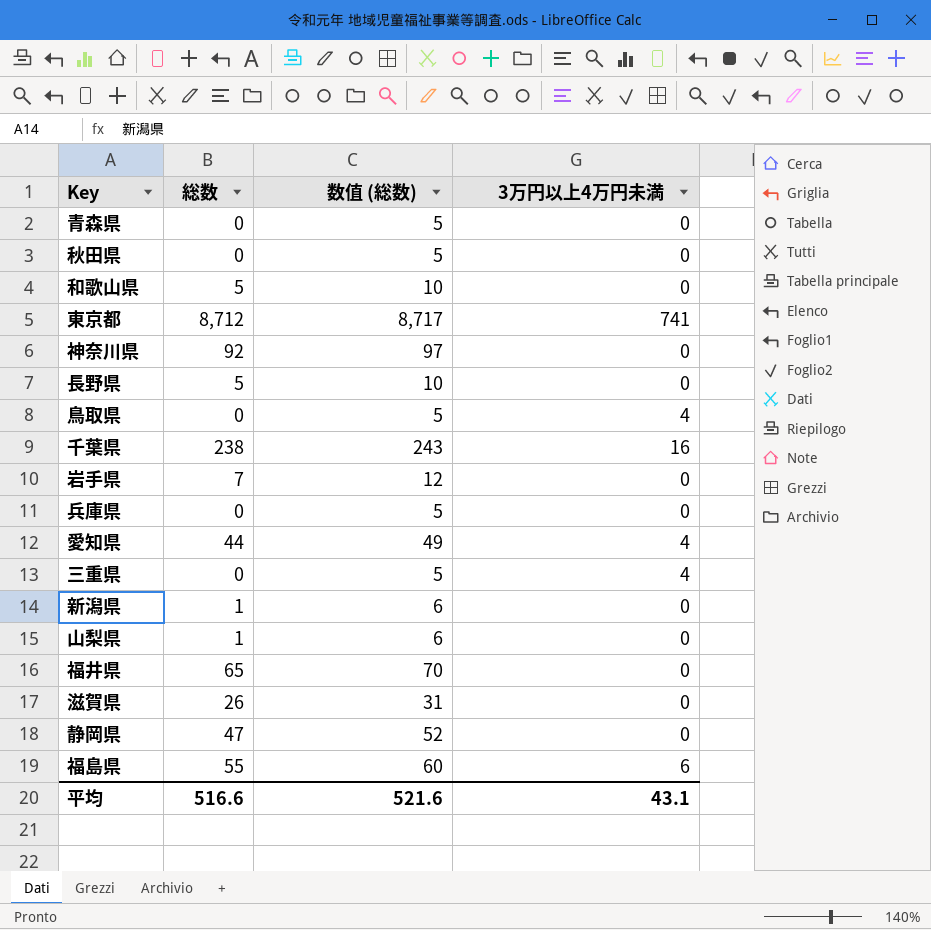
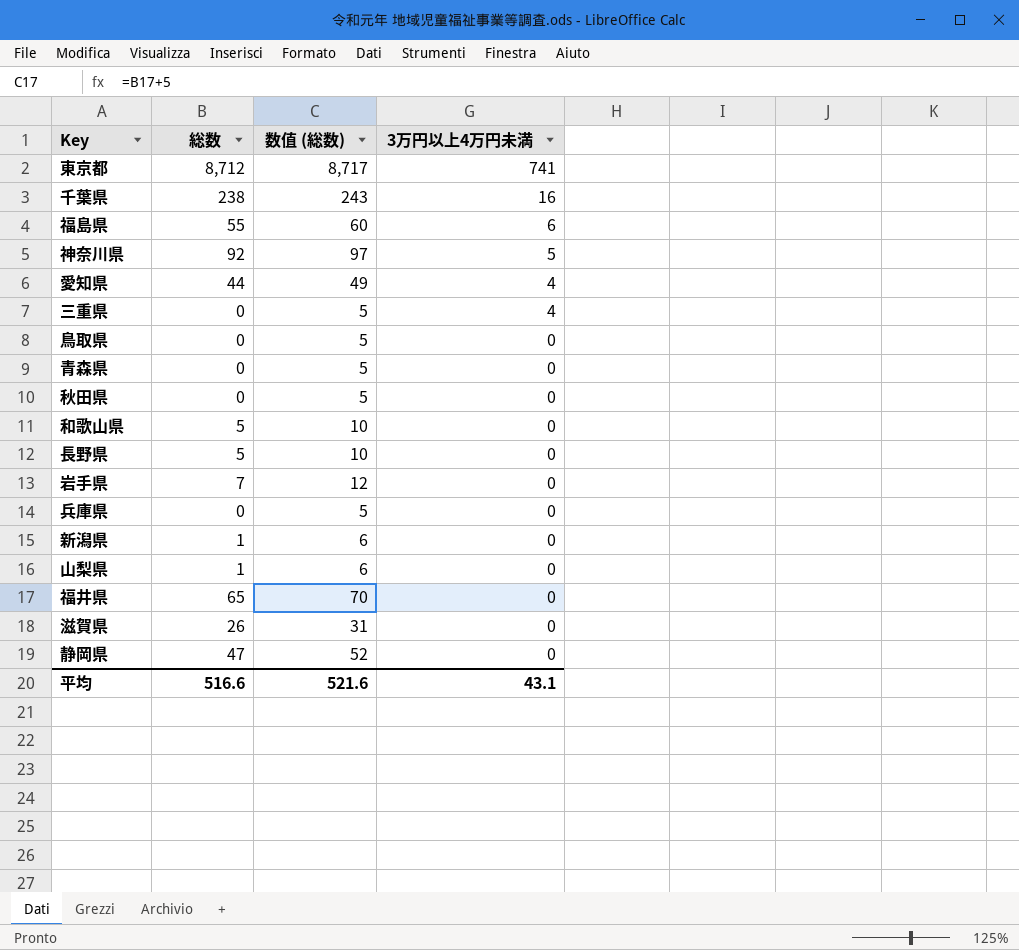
row order: none -> 3万円以上4万円未満 descending
神奈川県 | 3万円以上4万円未満: 0 -> 5
鳥取県 | 3万円以上4万円未満: 4 -> 0

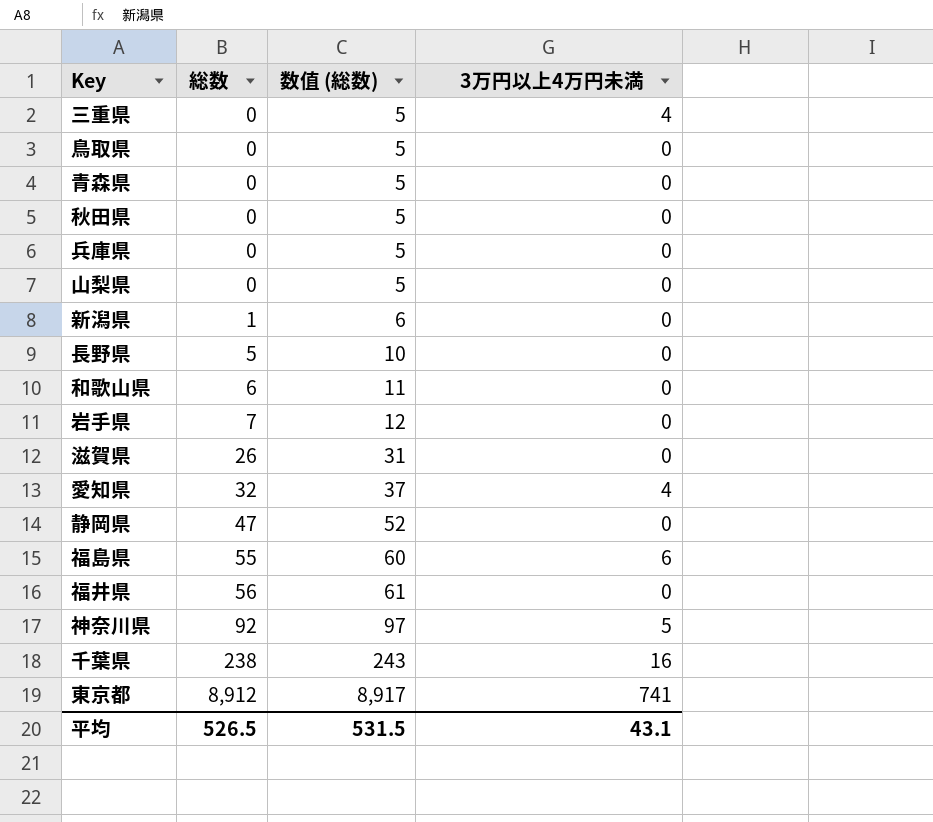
row order: 3万円以上4万円未満 descending -> 総数 ascending
山梨県 | 総数: 1 -> 0
山梨県 | 数值 (総数): 6 -> 5
和歌山県 | 総数: 5 -> 6
和歌山県 | 数值 (総数): 10 -> 11
愛知県 | 総数: 44 -> 32
愛知県 | 数值 (総数): 49 -> 37
福井県 | 総数: 65 -> 56
福井県 | 数值 (総数): 70 -> 61
東京都 | 総数: 8,712 -> 8,912
東京都 | 数值 (総数): 8,717 -> 8,917
平均 | 総数: 516.6 -> 526.5
平均 | 数值 (総数): 521.6 -> 531.5

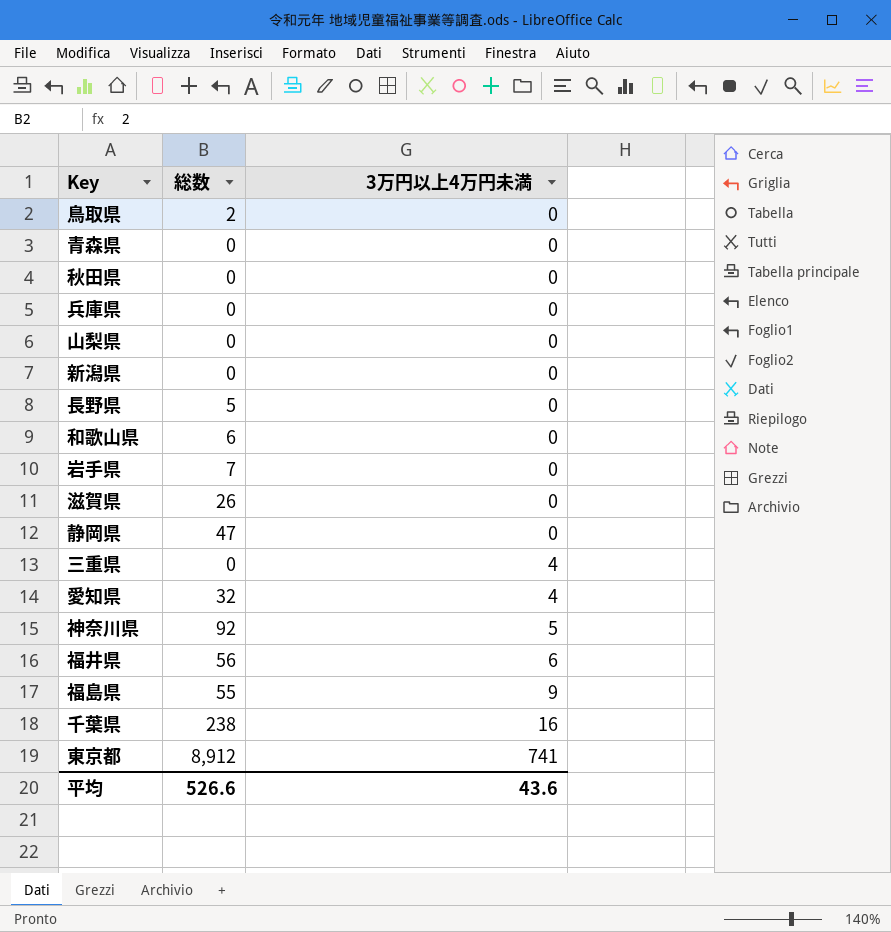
row order: 総数 ascending -> 3万円以上4万円未満 ascending
column 数值 (総数) | formula: [総数] + 5 -> none
鳥取県 | 総数: 0 -> 2
新潟県 | 総数: 1 -> 0
福井県 | 3万円以上4万円未満: 0 -> 6
福島県 | 3万円以上4万円未満: 6 -> 9
平均 | 総数: 526.5 -> 526.6
平均 | 3万円以上4万円未満: 43.1 -> 43.6

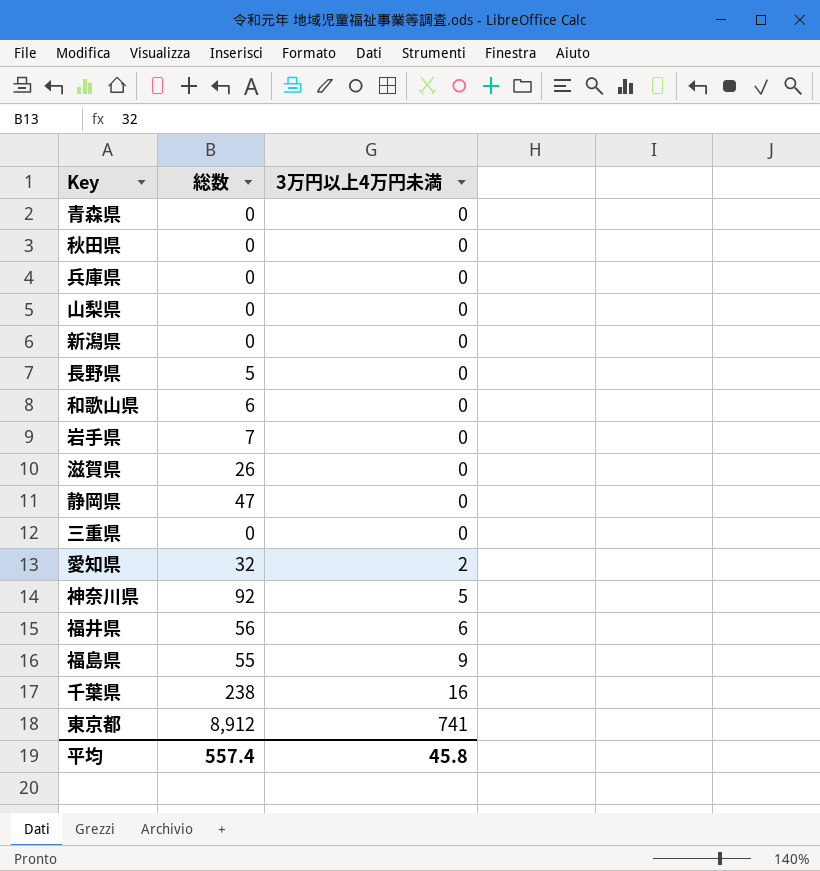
row 鳥取県: 2 | 0 -> none
三重県 | 3万円以上4万円未満: 4 -> 0
愛知県 | 3万円以上4万円未満: 4 -> 2
平均 | 総数: 526.6 -> 557.4
平均 | 3万円以上4万円未満: 43.6 -> 45.8

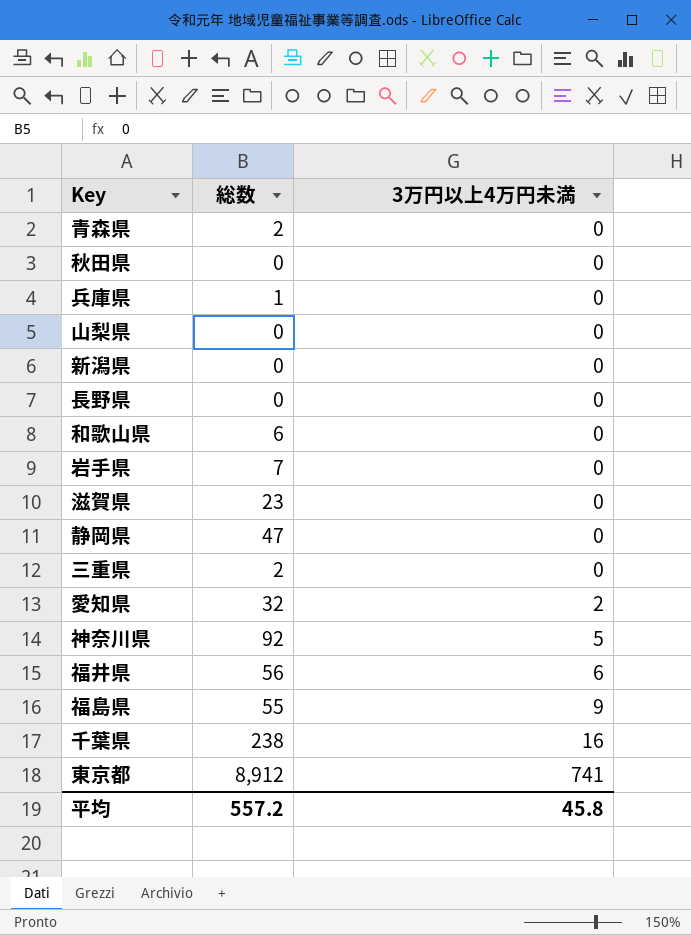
青森県 | 総数: 0 -> 2
兵庫県 | 総数: 0 -> 1
長野県 | 総数: 5 -> 0
滋賀県 | 総数: 26 -> 23
三重県 | 総数: 0 -> 2
平均 | 総数: 557.4 -> 557.2

